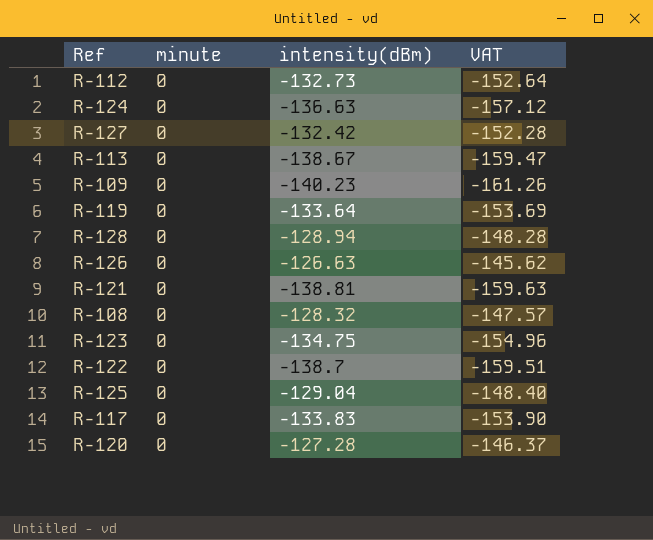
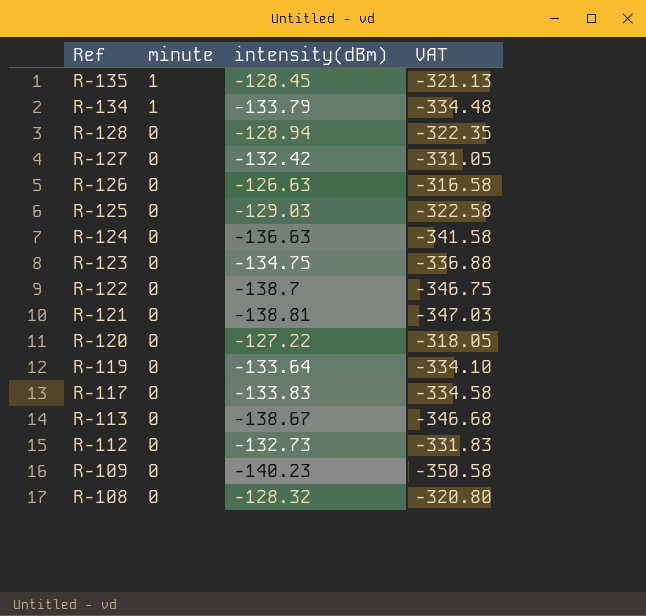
row order: none -> Ref descending
column VAT | formula: [intensity(dBm)] * 1.15 -> [intensity(dBm)] * 2.5
row R-135: none -> 1 | -128.45 | -321.13
row R-134: none -> 1 | -133.79 | -334.48
R-125 | intensity(dBm): -129.04 -> -129.03
R-120 | intensity(dBm): -127.28 -> -127.22

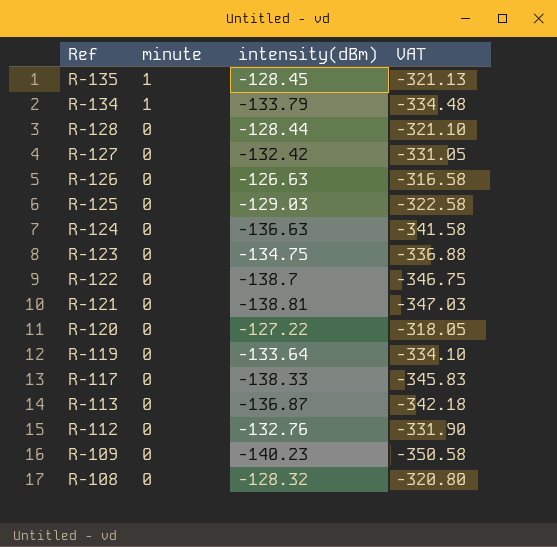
R-128 | intensity(dBm): -128.94 -> -128.44
R-128 | VAT: -322.35 -> -321.10
R-117 | intensity(dBm): -133.83 -> -138.33
R-117 | VAT: -334.58 -> -345.83
R-113 | intensity(dBm): -138.67 -> -136.87
R-113 | VAT: -346.68 -> -342.18
R-112 | intensity(dBm): -132.73 -> -132.76
R-112 | VAT: -331.83 -> -331.90

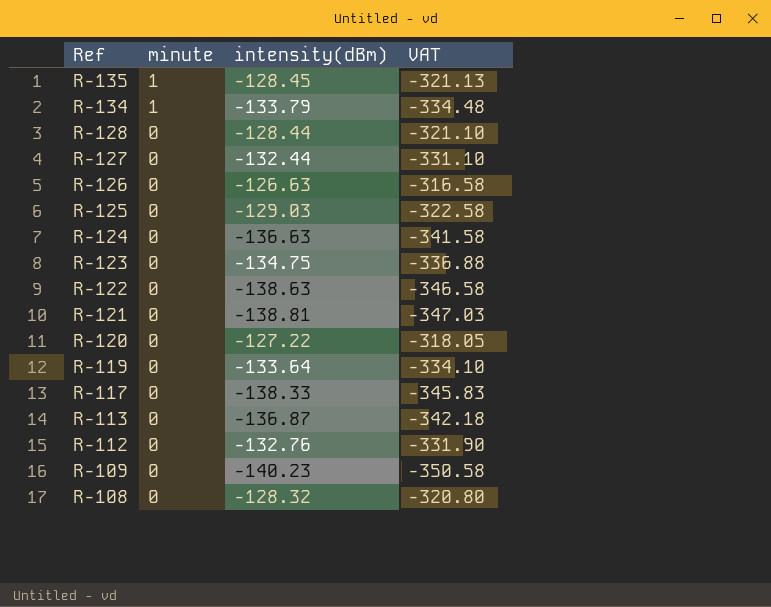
R-127 | intensity(dBm): -132.42 -> -132.44
R-127 | VAT: -331.05 -> -331.10
R-122 | intensity(dBm): -138.7 -> -138.63
R-122 | VAT: -346.75 -> -346.58

